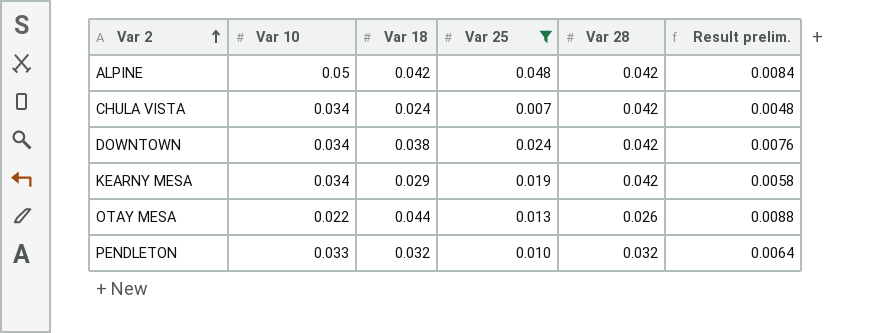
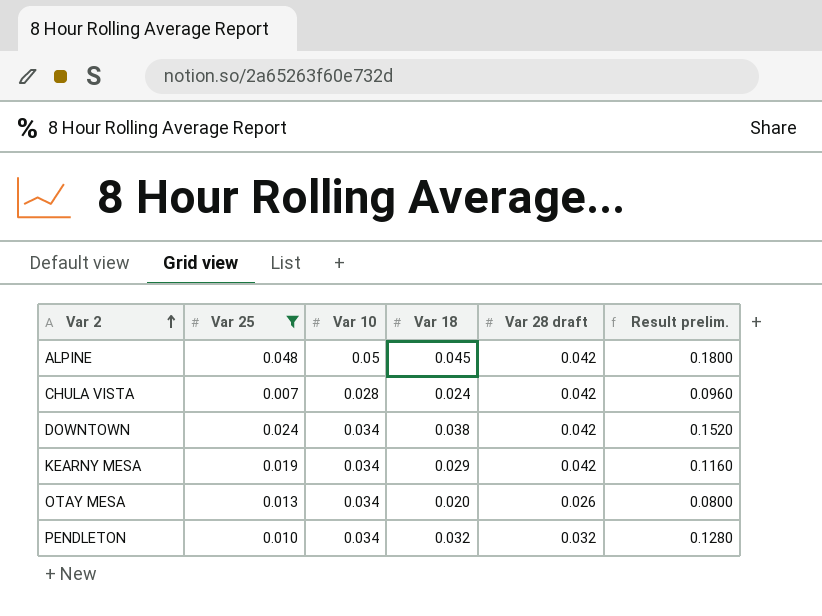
column Var 25 | position: 4 -> 2
column name: Var 28 -> Var 28 draft
column Result prelim. | formula: [Var 18] * 0.2 -> [Var 18] * 4
ALPINE | Var 18: 0.042 -> 0.045
CHULA VISTA | Var 10: 0.034 -> 0.028
OTAY MESA | Var 10: 0.022 -> 0.034
OTAY MESA | Var 18: 0.044 -> 0.020
PENDLETON | Var 10: 0.033 -> 0.034

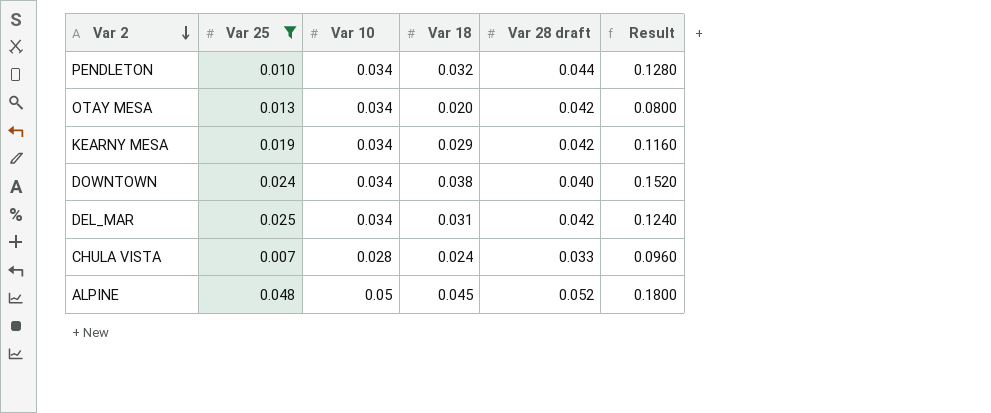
row order: Var 2 ascending -> Var 2 descending
column name: Result prelim. -> Result
PENDLETON | Var 28 draft: 0.032 -> 0.044
OTAY MESA | Var 28 draft: 0.026 -> 0.042
DOWNTOWN | Var 28 draft: 0.042 -> 0.040
row DEL_MAR: none -> 0.025 | 0.034 | 0.031 | 0.042 | 0.1240
CHULA VISTA | Var 28 draft: 0.042 -> 0.033
ALPINE | Var 28 draft: 0.042 -> 0.052

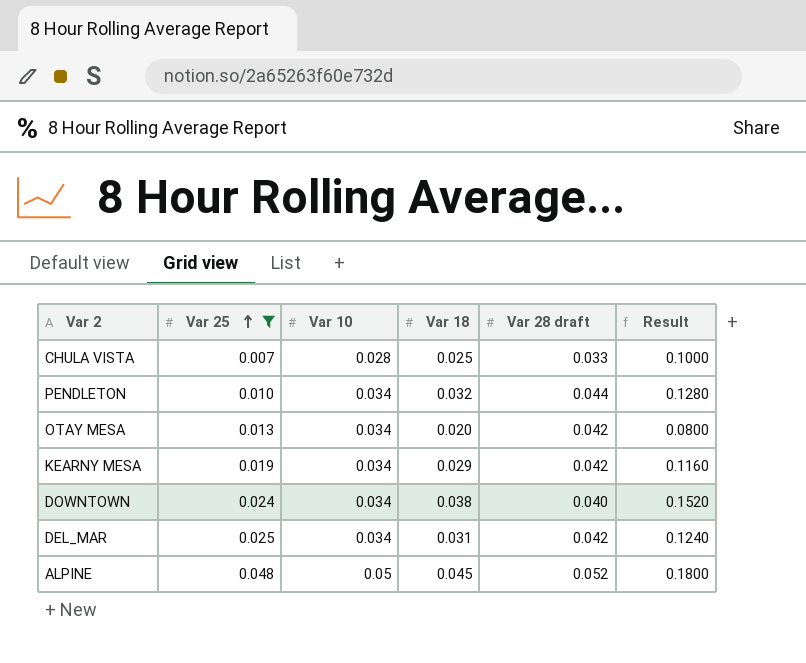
row order: Var 2 descending -> Var 25 ascending
CHULA VISTA | Var 18: 0.024 -> 0.025
CHULA VISTA | Result: 0.0960 -> 0.1000

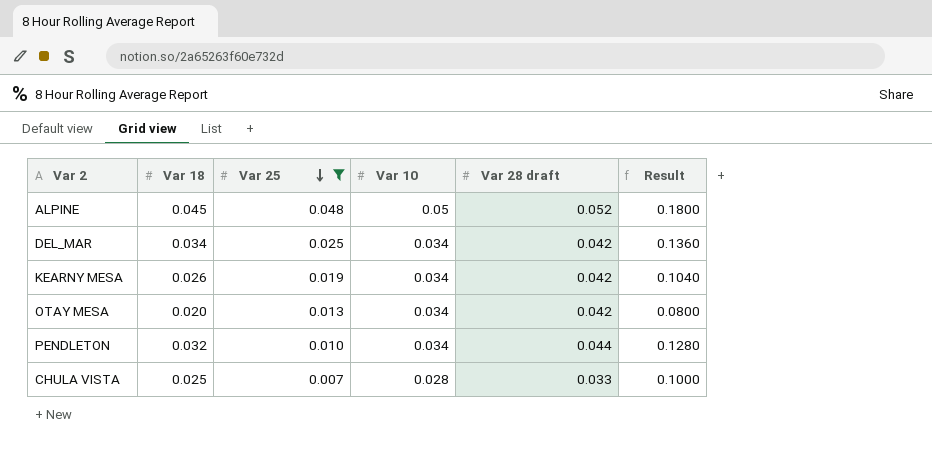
row order: Var 25 ascending -> Var 25 descending
column Var 18 | position: 4 -> 2
row DOWNTOWN: 0.024 | 0.034 | 0.038 | 0.040 | 0.1520 -> none
DEL_MAR | Var 18: 0.031 -> 0.034
DEL_MAR | Result: 0.1240 -> 0.1360
KEARNY MESA | Var 18: 0.029 -> 0.026
KEARNY MESA | Result: 0.1160 -> 0.1040

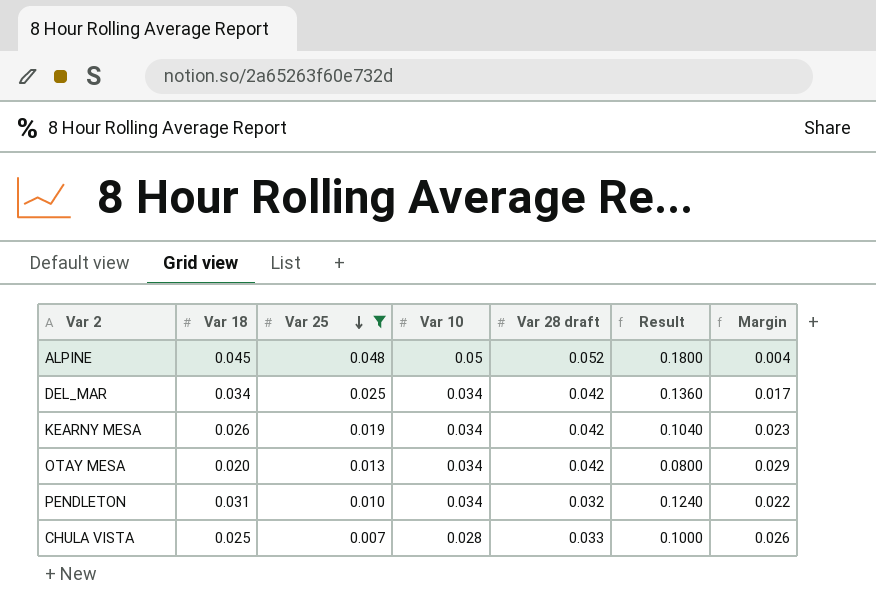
column Margin | formula: none -> [Var 28 draft] - [Var 25]
PENDLETON | Var 18: 0.032 -> 0.031
PENDLETON | Var 28 draft: 0.044 -> 0.032
PENDLETON | Result: 0.1280 -> 0.1240

